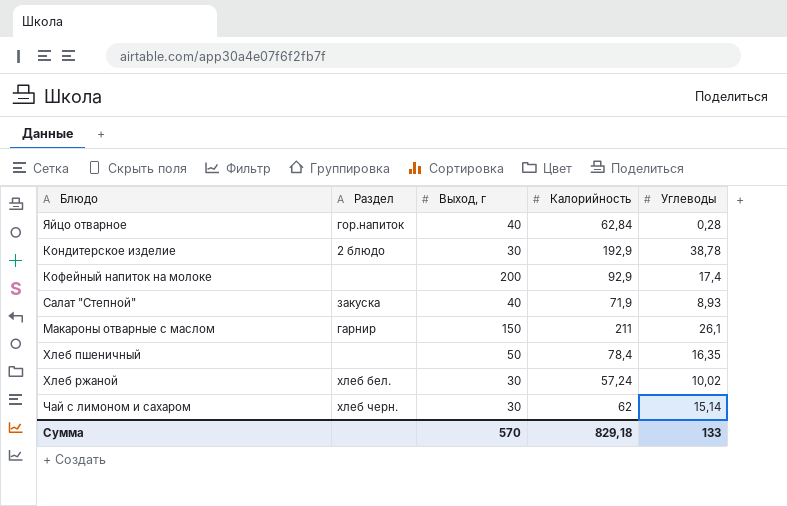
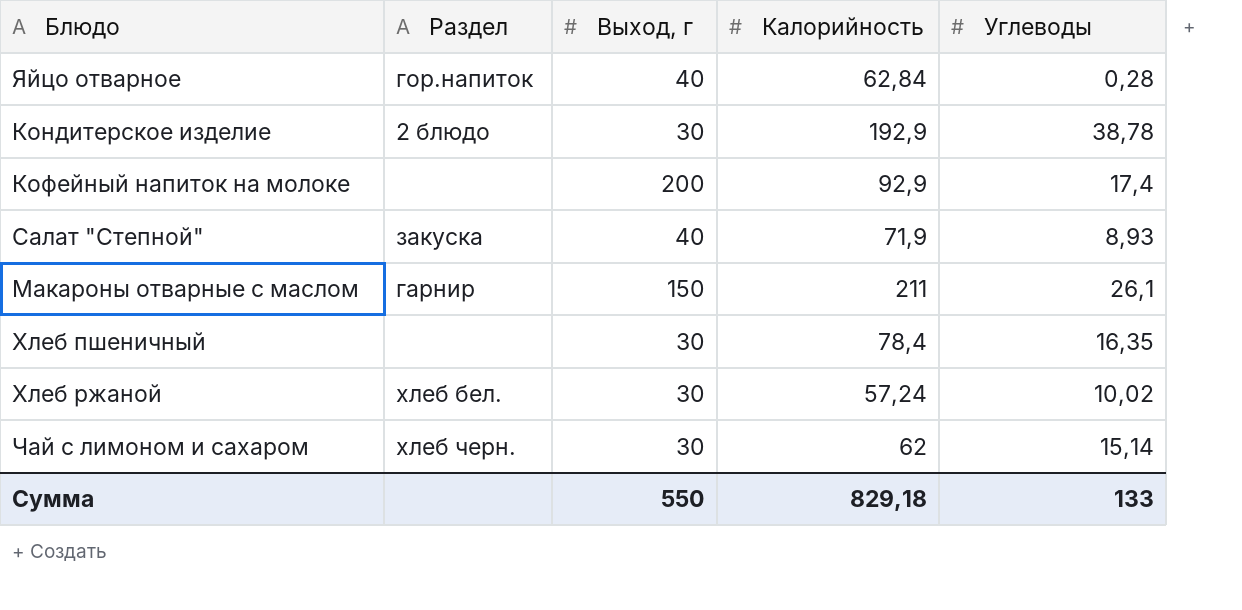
Хлеб пшеничный | Выход, г: 50 -> 30
Сумма | Выход, г: 570 -> 550

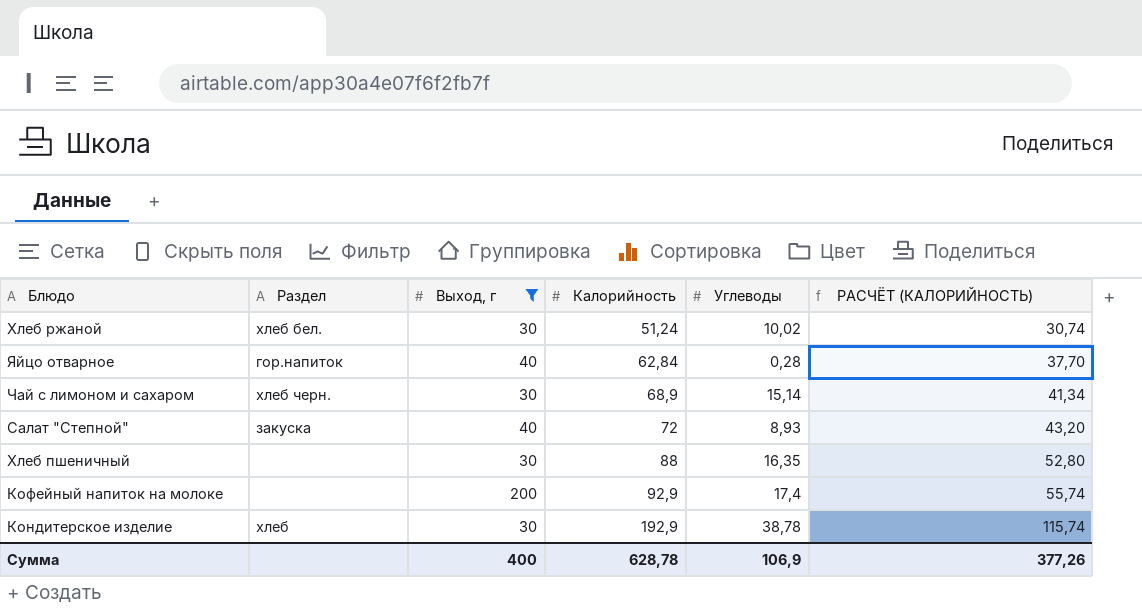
filter: none -> Выход, г != 150
row order: none -> Калорийность ascending
column РАСЧЁТ (КАЛОРИЙНОСТЬ) | formula: none -> [Калорийность] * 0,6
Хлеб ржаной | Калорийность: 57,24 -> 51,24
Чай с лимоном и сахаром | Калорийность: 62 -> 68,9
Салат "Степной" | Калорийность: 71,9 -> 72
Хлеб пшеничный | Калорийность: 78,4 -> 88
Кондитерское изделие | Раздел: 2 блюдо -> хлеб
Сумма | Выход, г: 550 -> 400
Сумма | Калорийность: 829,18 -> 628,78
Сумма | Углеводы: 133 -> 106,9

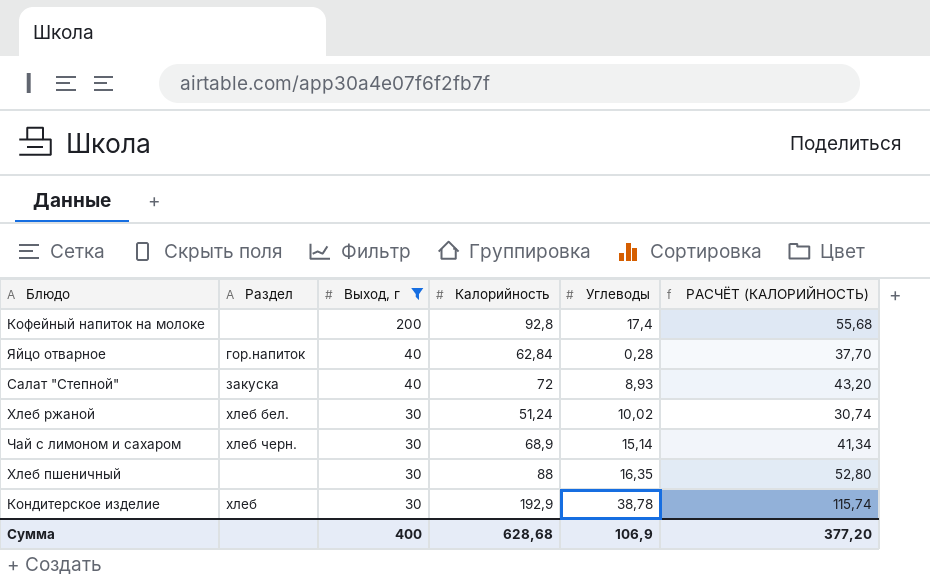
row order: Калорийность ascending -> Выход, г descending
Кофейный напиток на молоке | Калорийность: 92,9 -> 92,8
Кофейный напиток на молоке | РАСЧЁТ (КАЛОРИЙНОСТЬ): 55,74 -> 55,68
Сумма | Калорийность: 628,78 -> 628,68
Сумма | РАСЧЁТ (КАЛОРИЙНОСТЬ): 377,26 -> 377,20

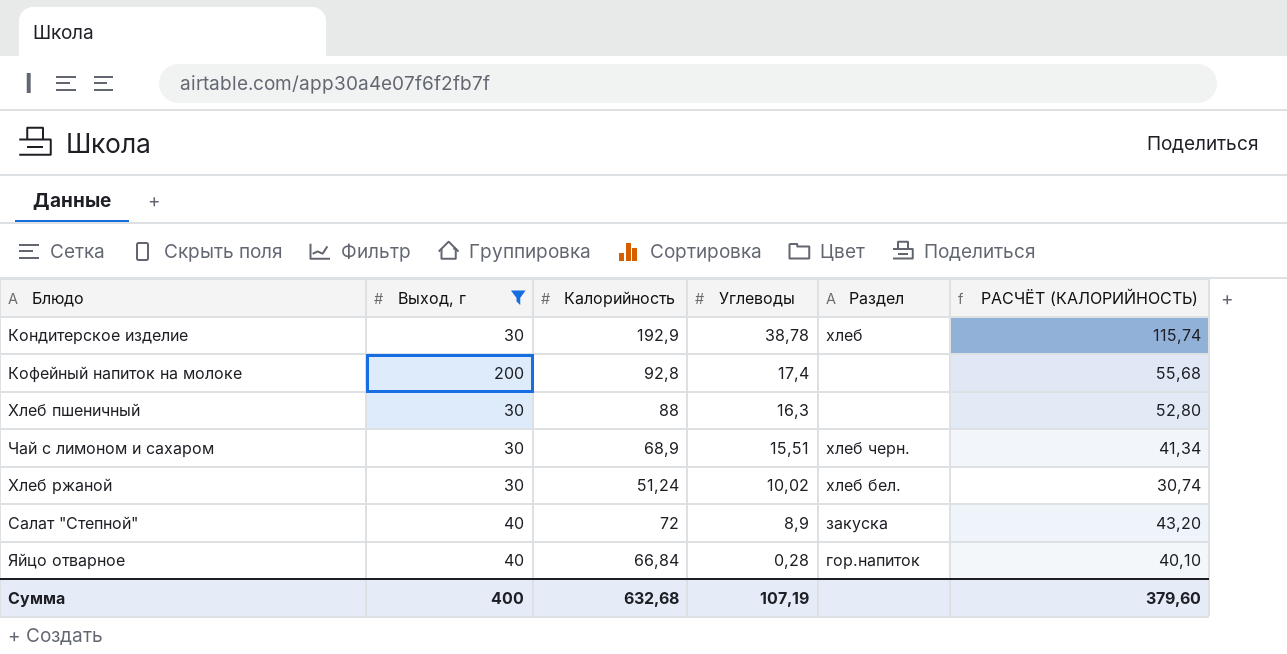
row order: Выход, г descending -> Углеводы descending
column Раздел | position: 2 -> 5
Хлеб пшеничный | Углеводы: 16,35 -> 16,3
Чай с лимоном и сахаром | Углеводы: 15,14 -> 15,51
Салат "Степной" | Углеводы: 8,93 -> 8,9
Яйцо отварное | Калорийность: 62,84 -> 66,84
Яйцо отварное | РАСЧЁТ (КАЛОРИЙНОСТЬ): 37,70 -> 40,10
Сумма | Калорийность: 628,68 -> 632,68
Сумма | Углеводы: 106,9 -> 107,19
Сумма | РАСЧЁТ (КАЛОРИЙНОСТЬ): 377,20 -> 379,60

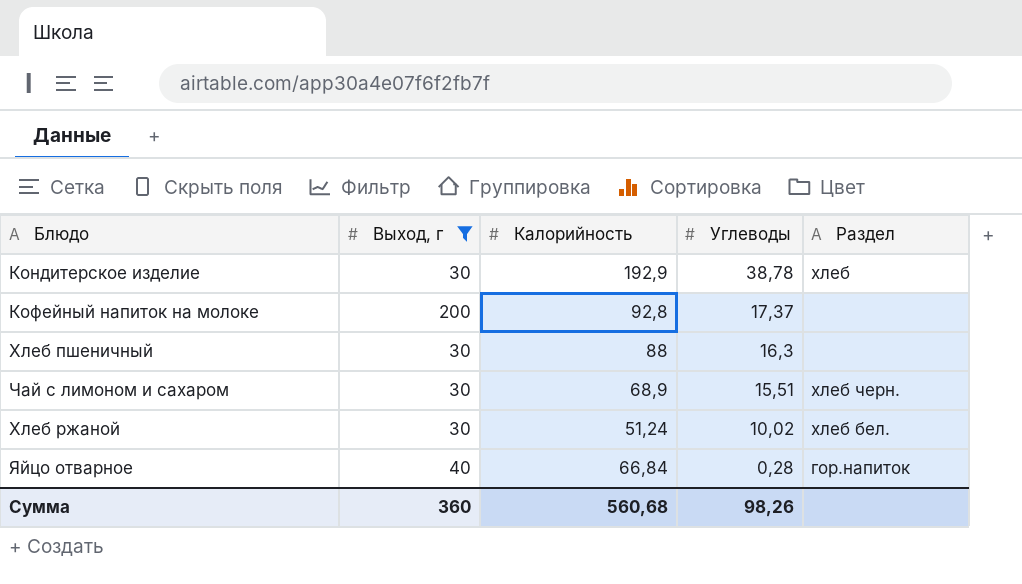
column РАСЧЁТ (КАЛОРИЙНОСТЬ) | formula: [Калорийность] * 0,6 -> none
row Салат "Степной": 40 | 72 | 8,9 | закуска | 43,20 -> none
Кофейный напиток на молоке | Углеводы: 17,4 -> 17,37
Сумма | Выход, г: 400 -> 360
Сумма | Калорийность: 632,68 -> 560,68
Сумма | Углеводы: 107,19 -> 98,26

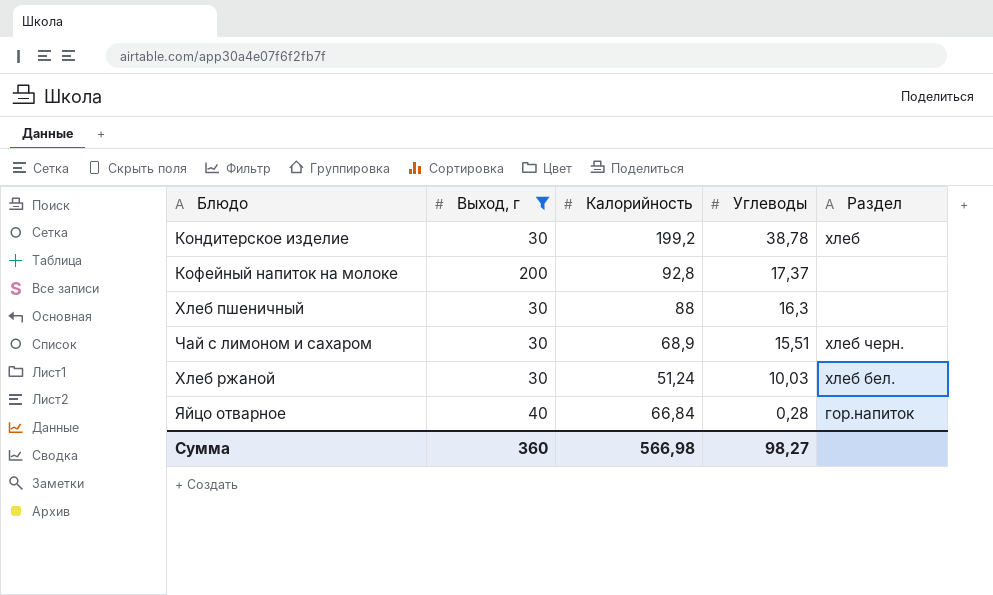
Кондитерское изделие | Калорийность: 192,9 -> 199,2
Хлеб ржаной | Углеводы: 10,02 -> 10,03
Сумма | Калорийность: 560,68 -> 566,98
Сумма | Углеводы: 98,26 -> 98,27

